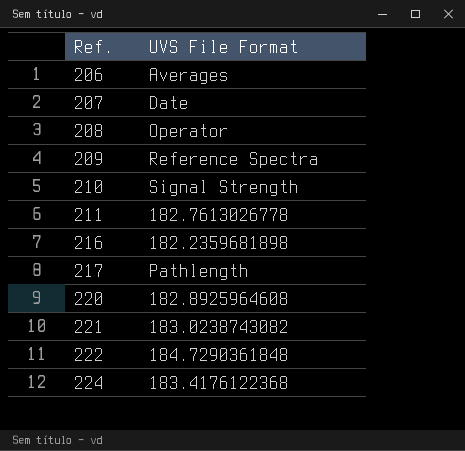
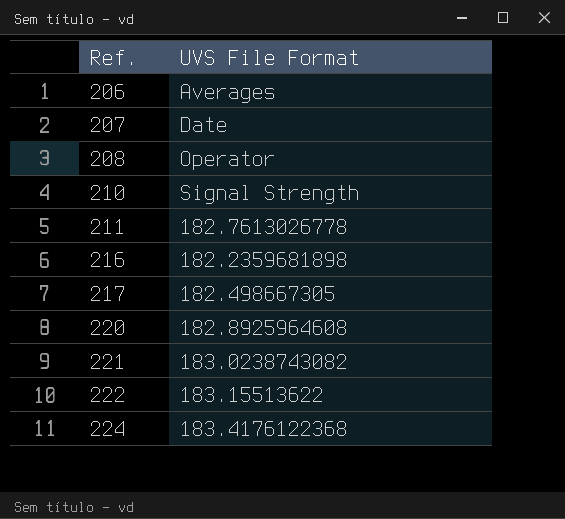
row 209: Reference Spectra -> none
217 | UVS File Format: Pathlength -> 182.498667305
222 | UVS File Format: 184.7290361848 -> 183.15513622

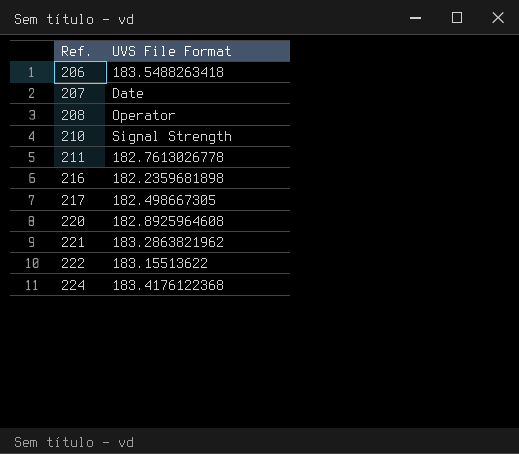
206 | UVS File Format: Averages -> 183.5488263418
221 | UVS File Format: 183.0238743082 -> 183.2863821962

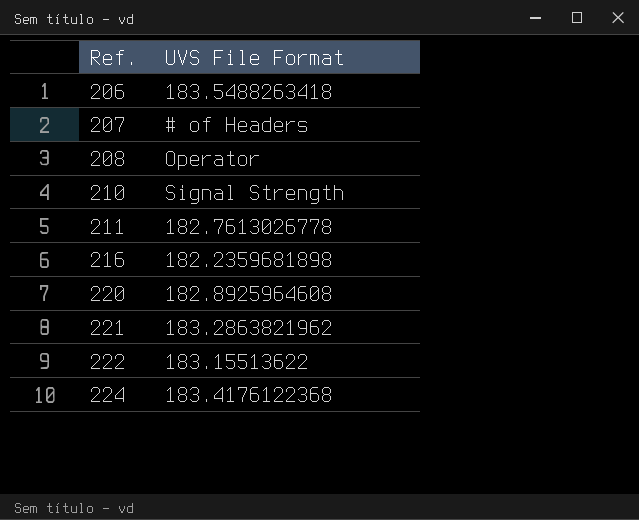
row 217: 182.498667305 -> none
207 | UVS File Format: Date -> # of Headers

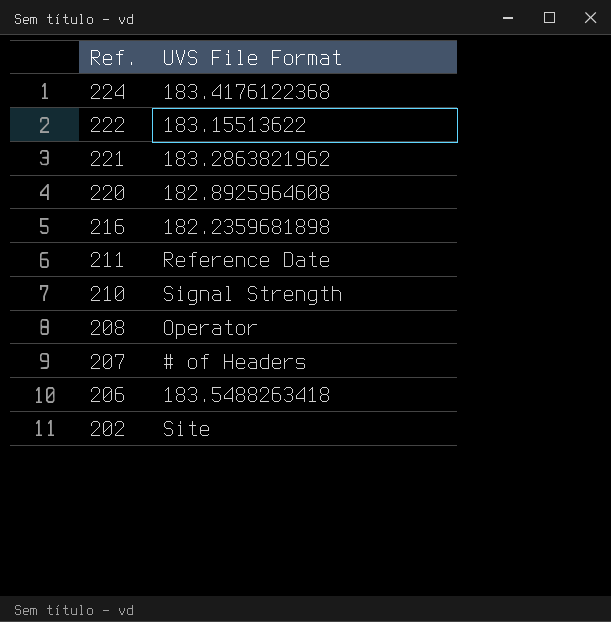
row order: Ref. ascending -> Ref. descending
211 | UVS File Format: 182.7613026778 -> Reference Date
row 202: none -> Site

